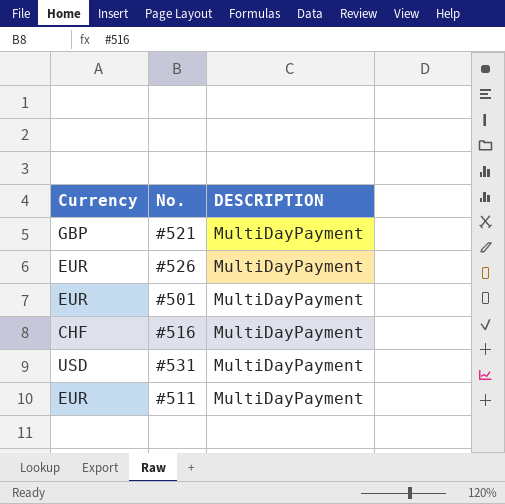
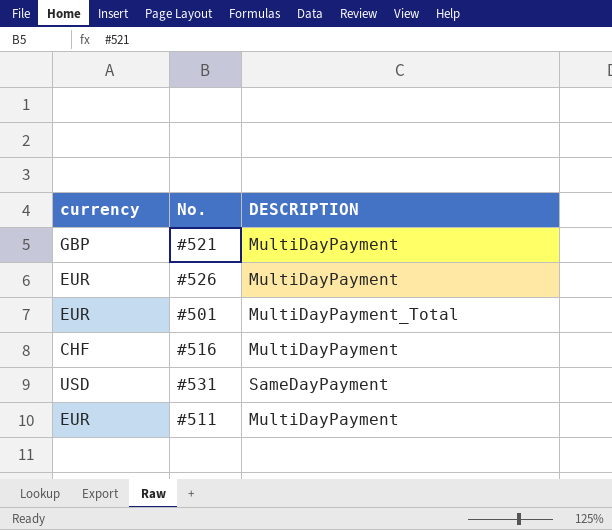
column name: Currency -> currency
#501 | DESCRIPTION: MultiDayPayment -> MultiDayPayment_Total
#531 | DESCRIPTION: MultiDayPayment -> SameDayPayment

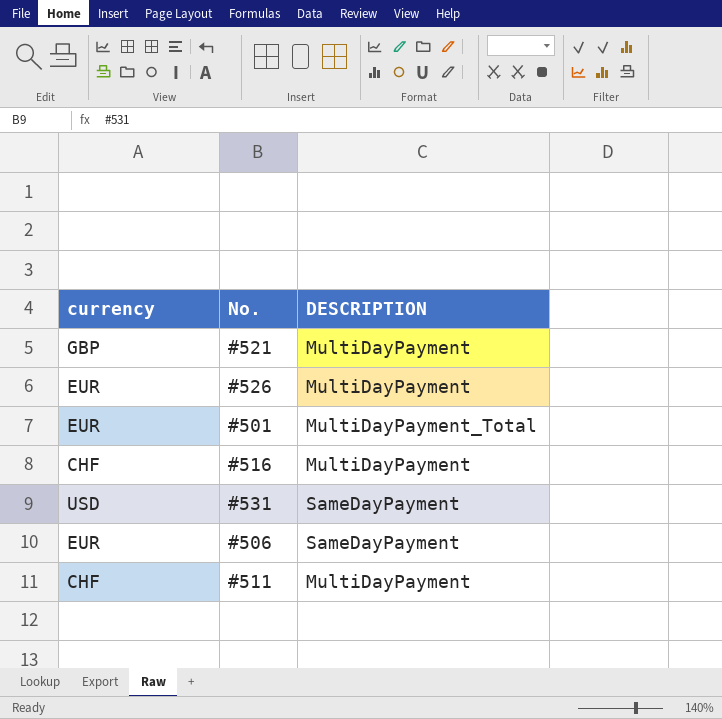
row #506: none -> EUR | SameDayPayment
#511 | currency: EUR -> CHF

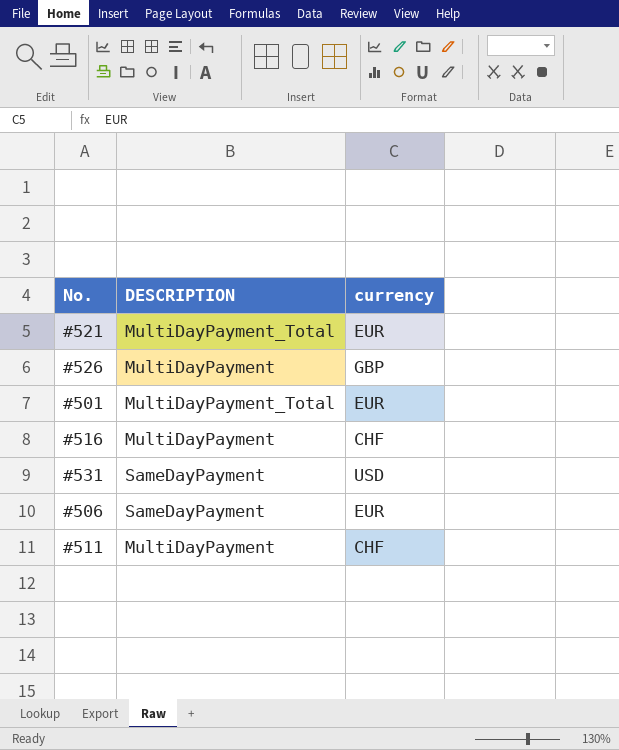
column currency | position: 1 -> 3
#521 | DESCRIPTION: MultiDayPayment -> MultiDayPayment_Total
#521 | currency: GBP -> EUR
#526 | currency: EUR -> GBP

